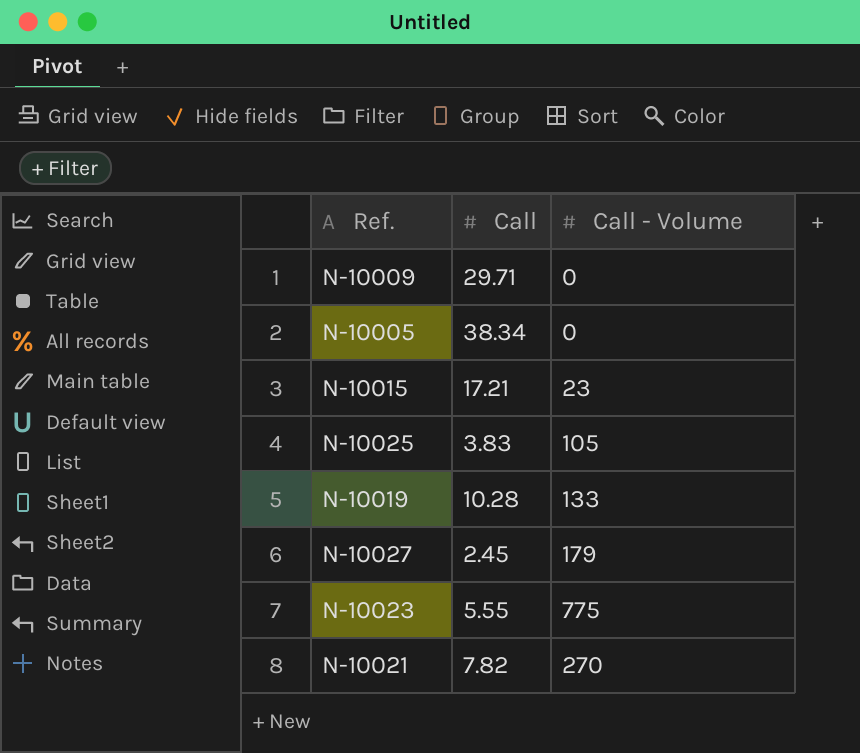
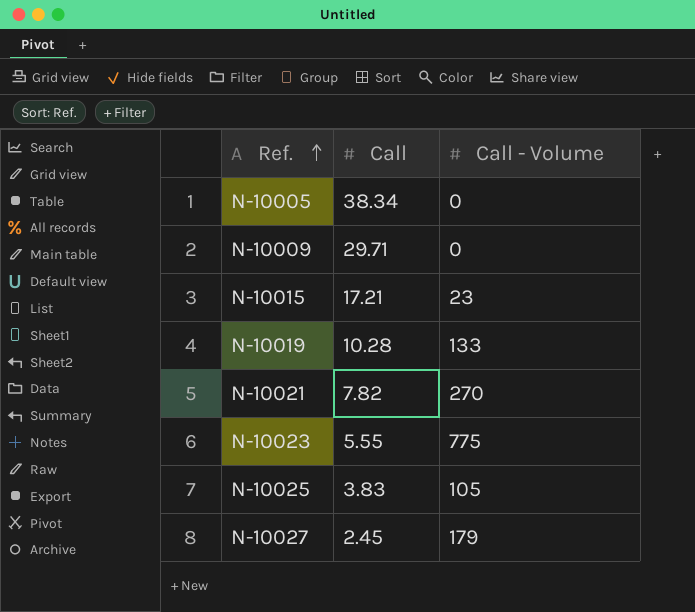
row order: none -> Ref. ascending

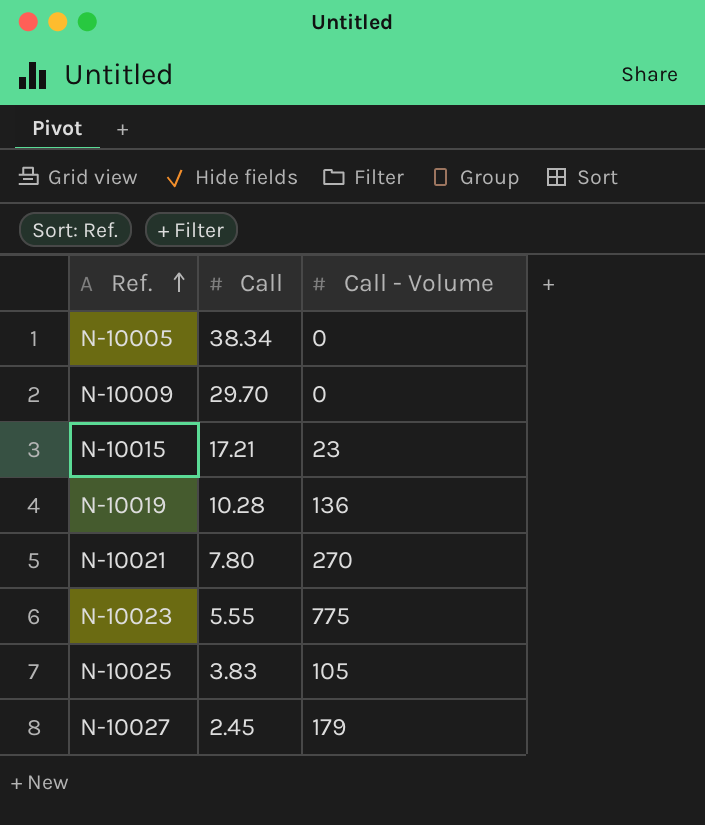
N-10009 | Call: 29.71 -> 29.70
N-10019 | Call - Volume: 133 -> 136
N-10021 | Call: 7.82 -> 7.80

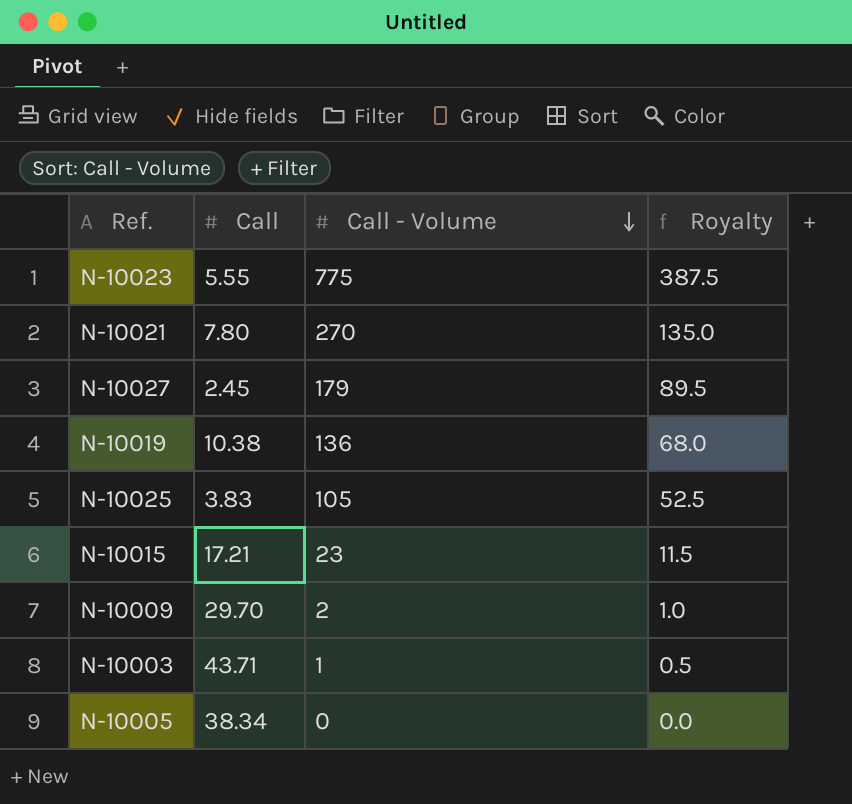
row order: Ref. ascending -> Call - Volume descending
column Royalty | formula: none -> [Call - Volume] * 0.5
N-10019 | Call: 10.28 -> 10.38
N-10009 | Call - Volume: 0 -> 2
row N-10003: none -> 43.71 | 1 | 0.5

